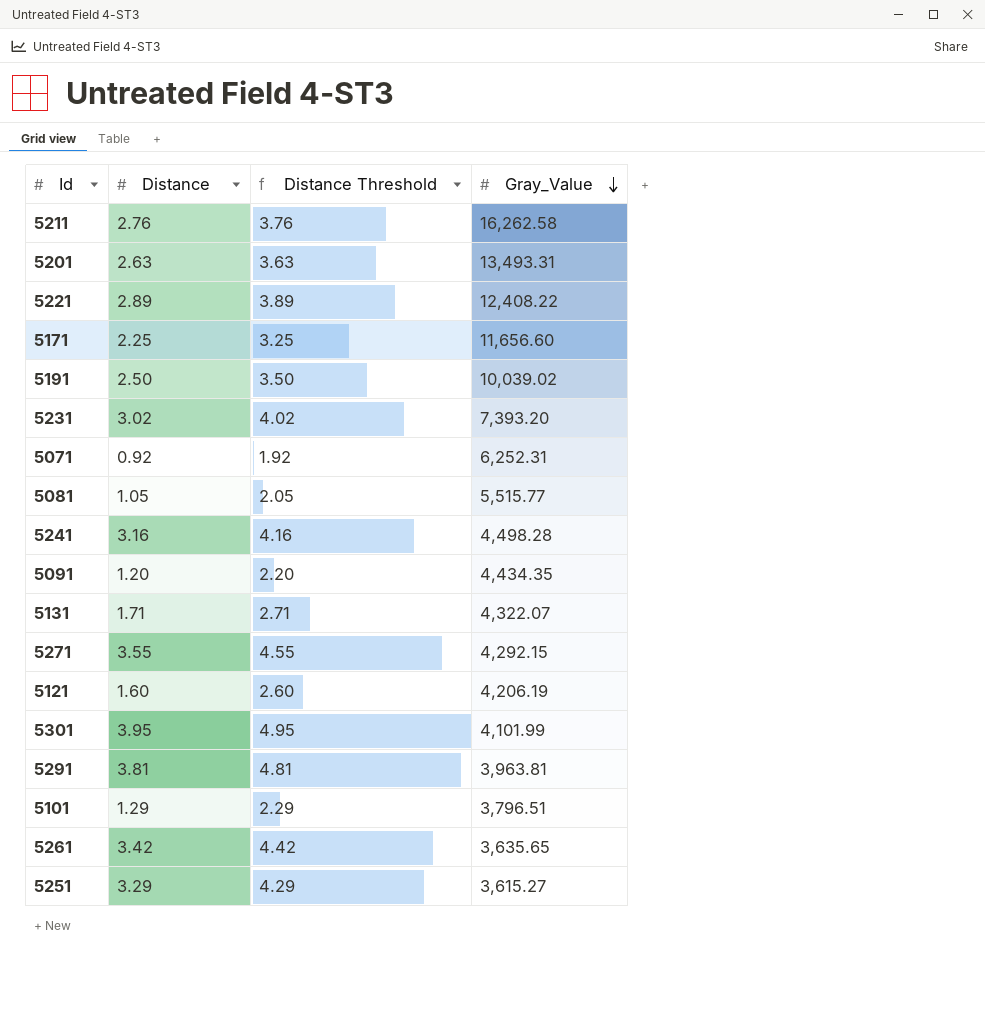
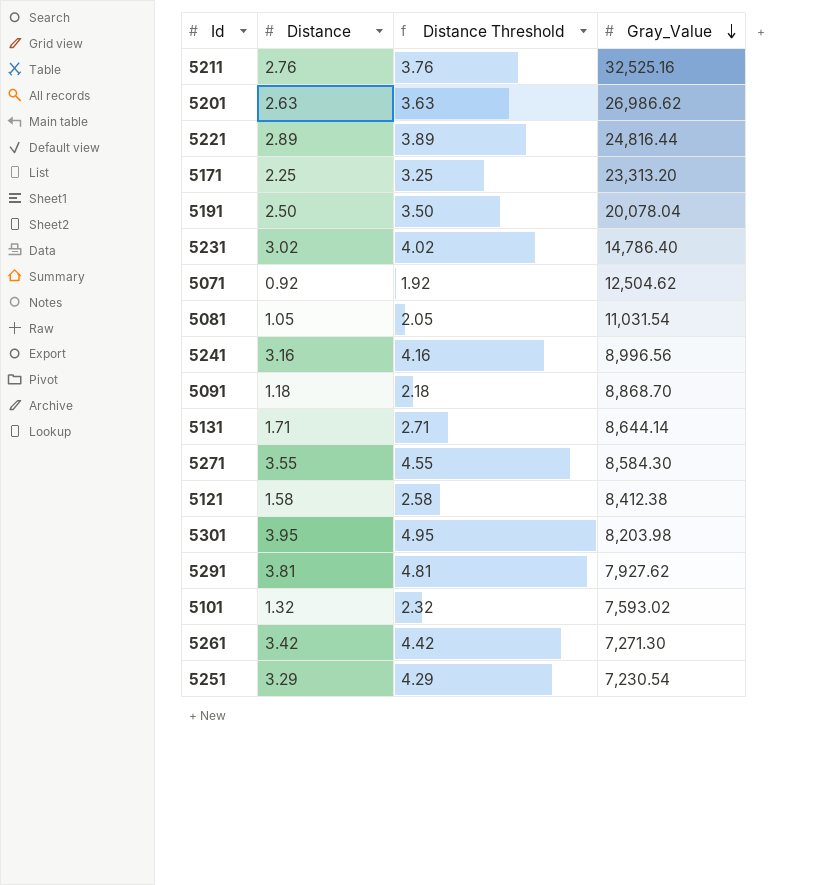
5211 | Gray_Value: 16,262.58 -> 32,525.16
5201 | Gray_Value: 13,493.31 -> 26,986.62
5221 | Gray_Value: 12,408.22 -> 24,816.44
5171 | Gray_Value: 11,656.60 -> 23,313.20
5191 | Gray_Value: 10,039.02 -> 20,078.04
5231 | Gray_Value: 7,393.20 -> 14,786.40
5071 | Gray_Value: 6,252.31 -> 12,504.62
5081 | Gray_Value: 5,515.77 -> 11,031.54
5241 | Gray_Value: 4,498.28 -> 8,996.56
5091 | Distance: 1.20 -> 1.18
5091 | Distance Threshold: 2.20 -> 2.18
5091 | Gray_Value: 4,434.35 -> 8,868.70
5131 | Gray_Value: 4,322.07 -> 8,644.14
5271 | Gray_Value: 4,292.15 -> 8,584.30
5121 | Distance: 1.60 -> 1.58
5121 | Distance Threshold: 2.60 -> 2.58
5121 | Gray_Value: 4,206.19 -> 8,412.38
5301 | Gray_Value: 4,101.99 -> 8,203.98
5291 | Gray_Value: 3,963.81 -> 7,927.62
5101 | Distance: 1.29 -> 1.32
5101 | Distance Threshold: 2.29 -> 2.32
5101 | Gray_Value: 3,796.51 -> 7,593.02
5261 | Gray_Value: 3,635.65 -> 7,271.30
5251 | Gray_Value: 3,615.27 -> 7,230.54

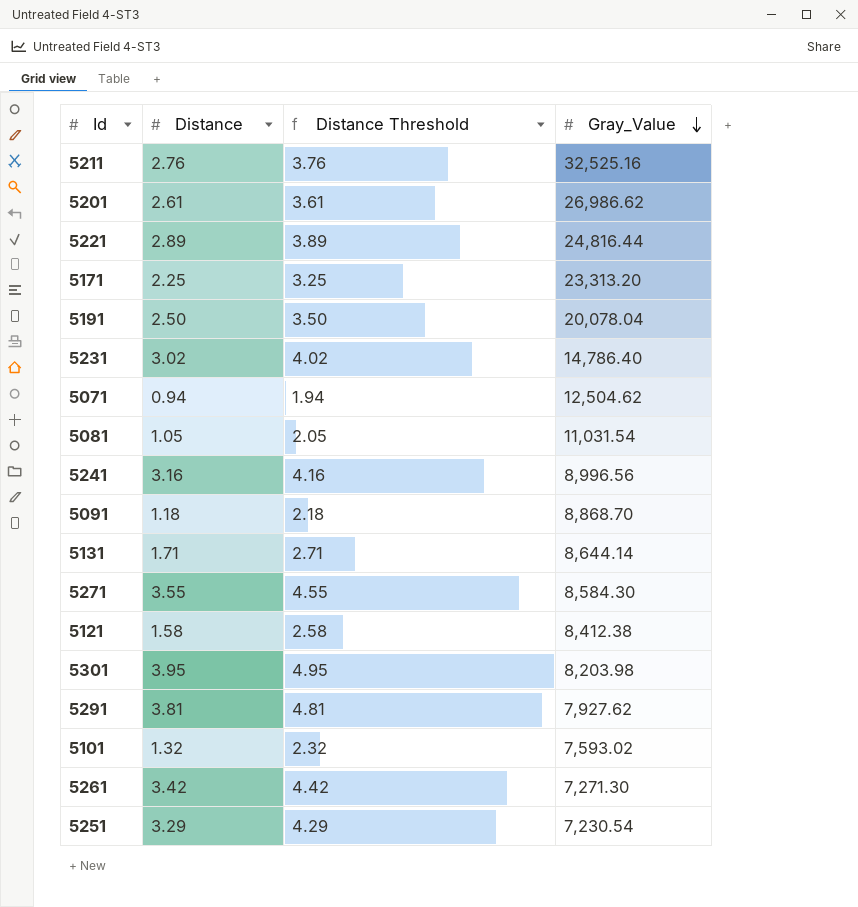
5201 | Distance: 2.63 -> 2.61
5201 | Distance Threshold: 3.63 -> 3.61
5071 | Distance: 0.92 -> 0.94
5071 | Distance Threshold: 1.92 -> 1.94

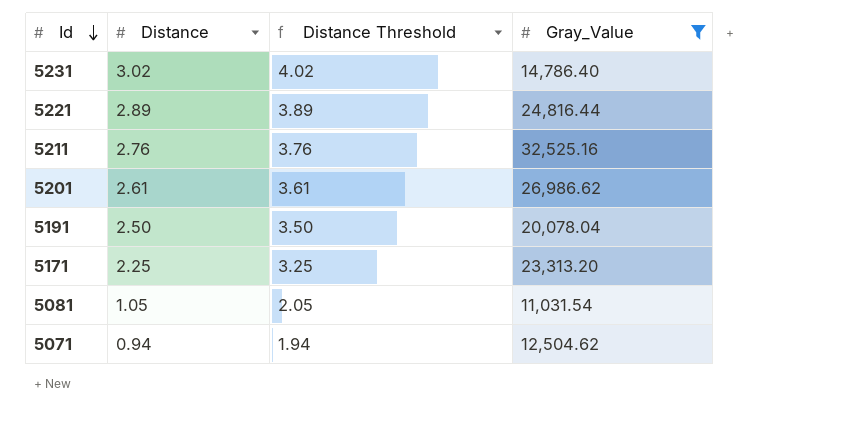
filter: none -> Gray_Value >= 11,031.54
row order: Gray_Value descending -> Id descending

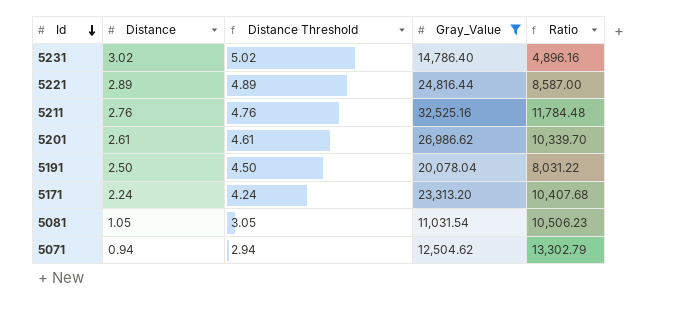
column Distance Threshold | formula: [Distance] + 1 -> [Distance] + 2
column Ratio | formula: none -> [Gray_Value] / [Distance]
5171 | Distance: 2.25 -> 2.24

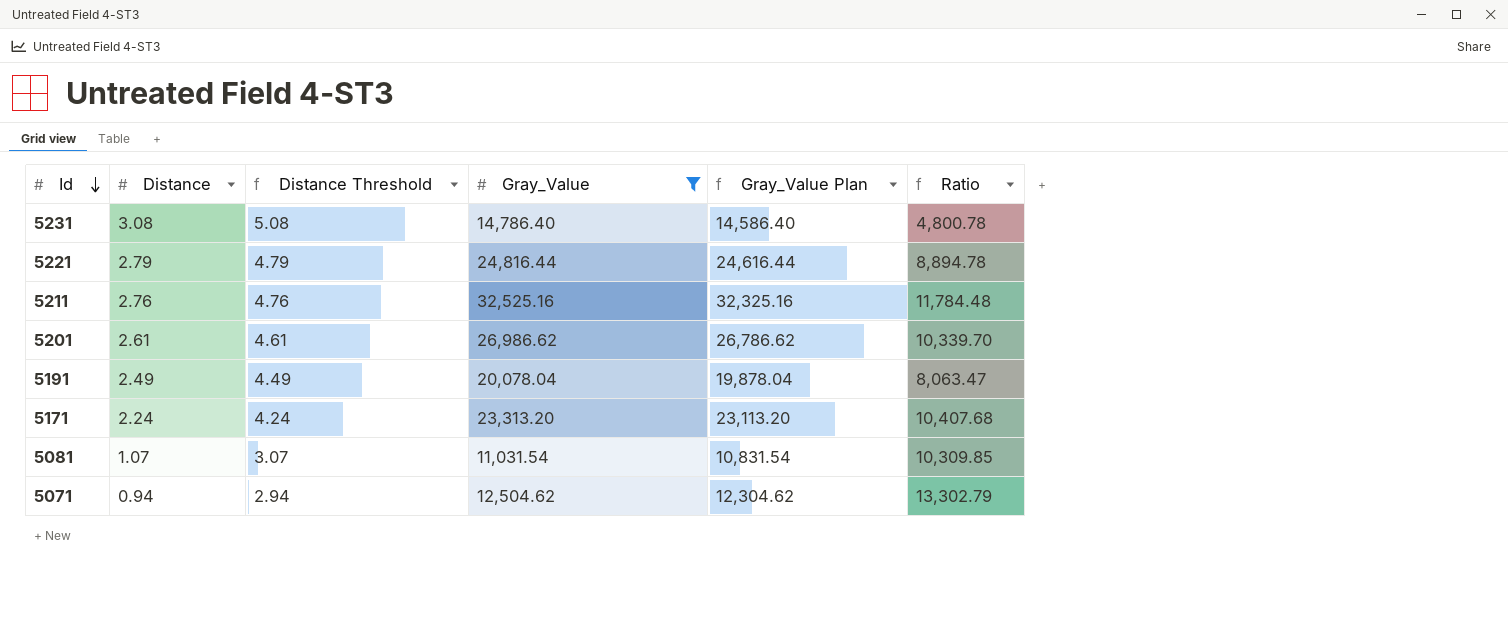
column Gray_Value Plan | formula: none -> [Gray_Value] - 200
5231 | Distance: 3.02 -> 3.08
5231 | Distance Threshold: 5.02 -> 5.08
5231 | Ratio: 4,896.16 -> 4,800.78
5221 | Distance: 2.89 -> 2.79
5221 | Distance Threshold: 4.89 -> 4.79
5221 | Ratio: 8,587.00 -> 8,894.78
5191 | Distance: 2.50 -> 2.49
5191 | Distance Threshold: 4.50 -> 4.49
5191 | Ratio: 8,031.22 -> 8,063.47
5081 | Distance: 1.05 -> 1.07
5081 | Distance Threshold: 3.05 -> 3.07
5081 | Ratio: 10,506.23 -> 10,309.85

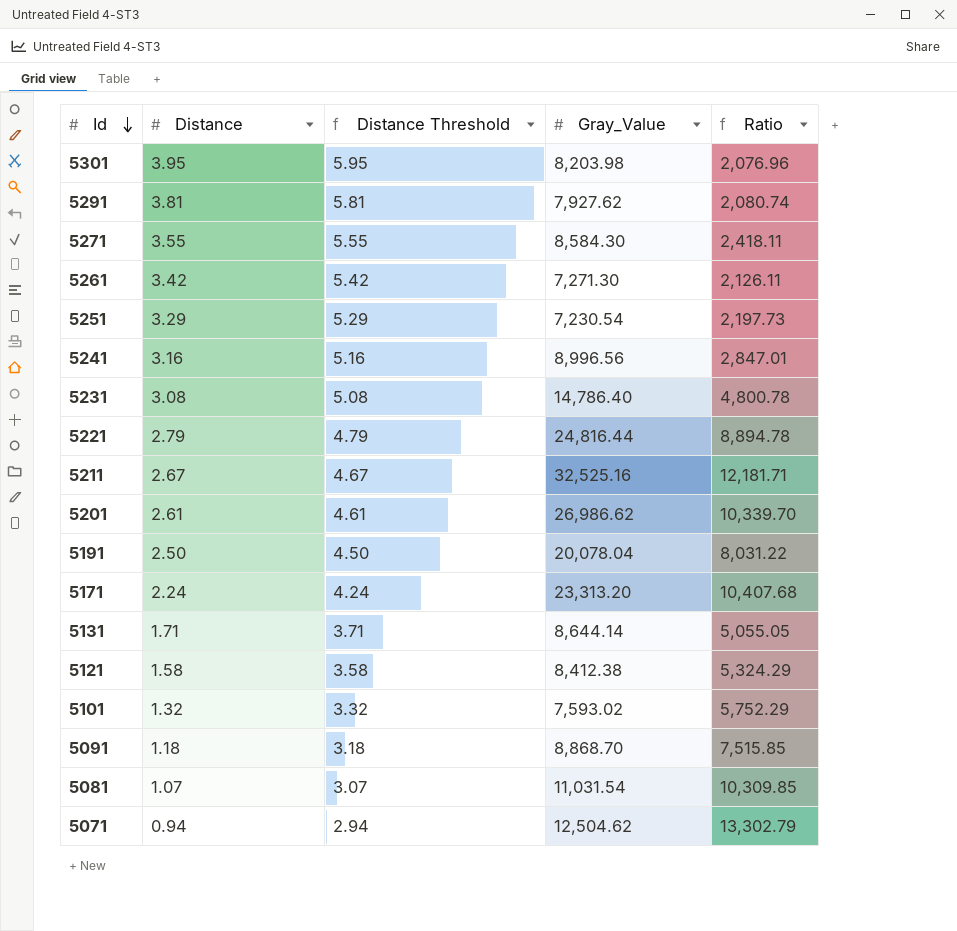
filter: Gray_Value >= 11,031.54 -> none
column Gray_Value Plan | formula: [Gray_Value] - 200 -> none
5211 | Distance: 2.76 -> 2.67
5211 | Distance Threshold: 4.76 -> 4.67
5211 | Ratio: 11,784.48 -> 12,181.71
5191 | Distance: 2.49 -> 2.50
5191 | Distance Threshold: 4.49 -> 4.50
5191 | Ratio: 8,063.47 -> 8,031.22

